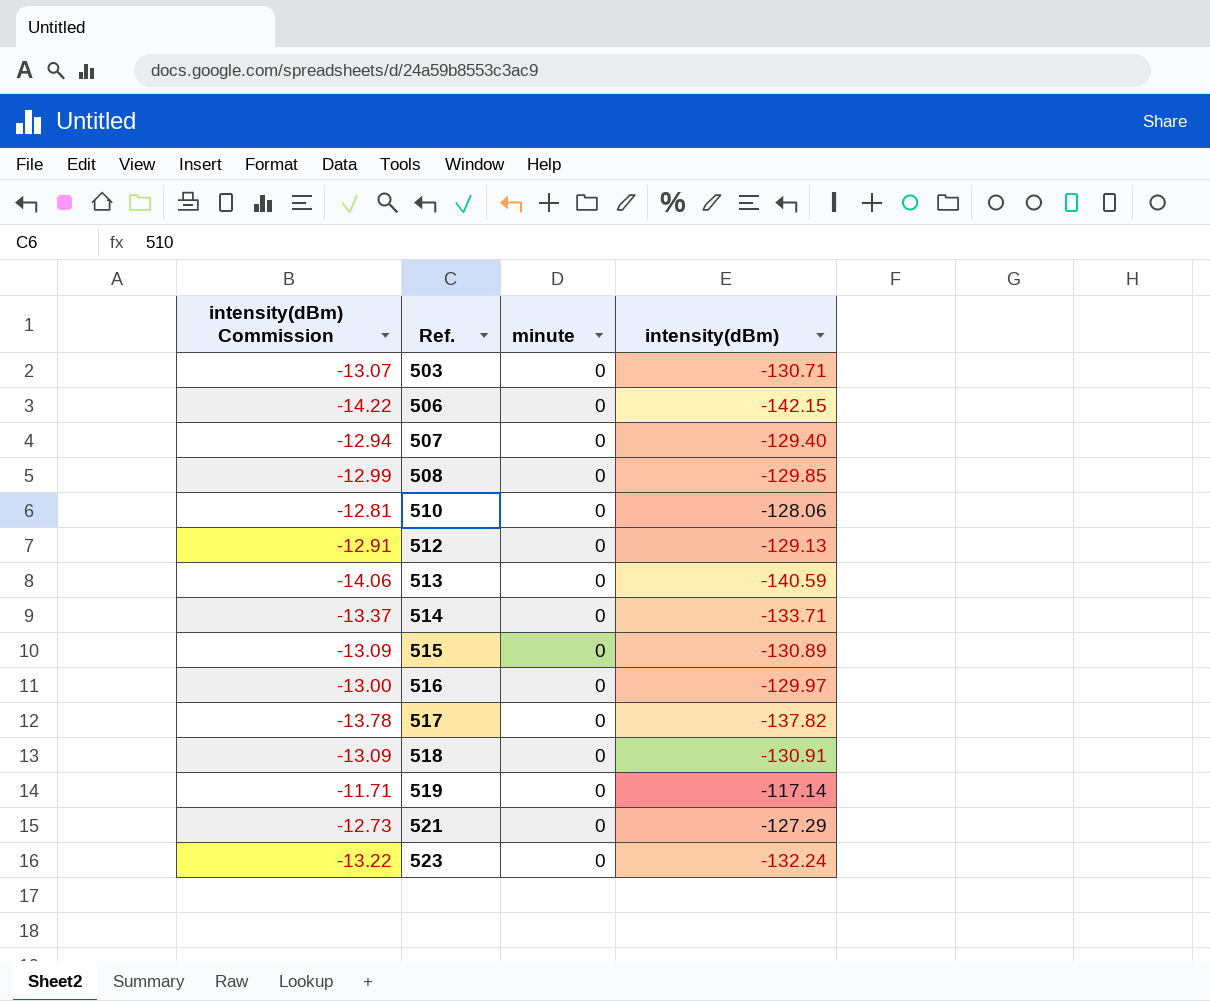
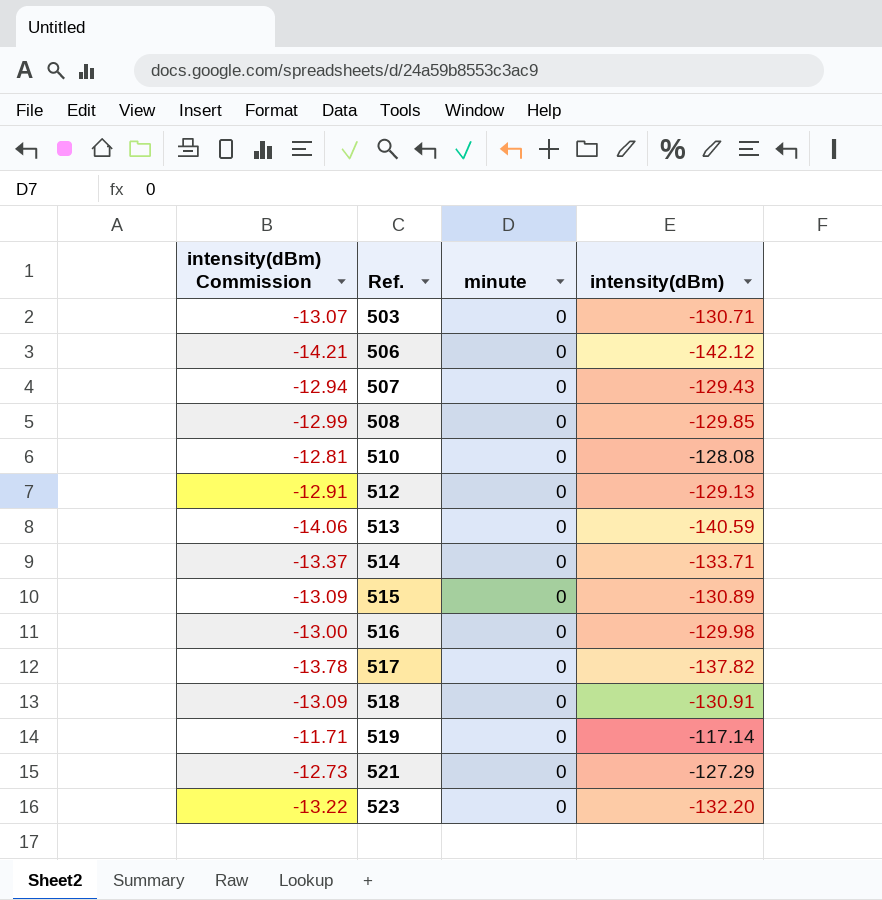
506 | intensity(dBm) Commission: -14.22 -> -14.21
506 | intensity(dBm): -142.15 -> -142.12
507 | intensity(dBm): -129.40 -> -129.43
510 | intensity(dBm): -128.06 -> -128.08
516 | intensity(dBm): -129.97 -> -129.98
523 | intensity(dBm): -132.24 -> -132.20

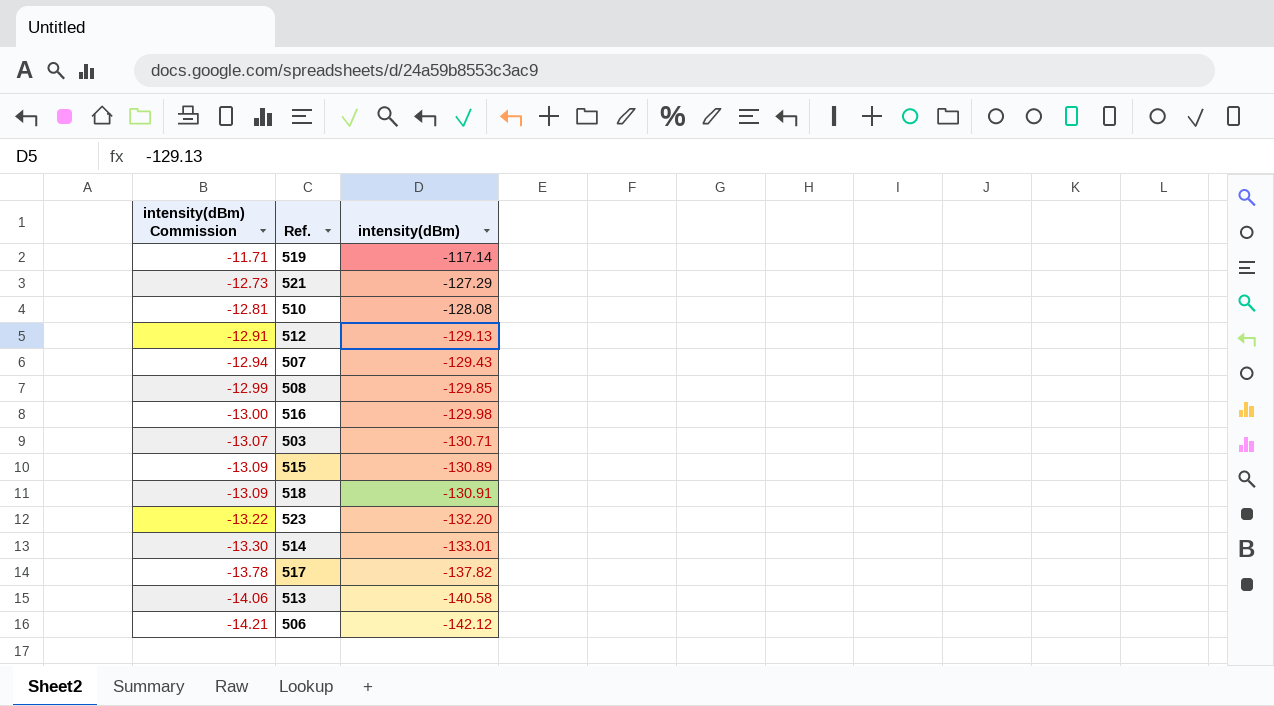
row order: Ref. ascending -> intensity(dBm) Commission descending
column minute | position: 3 -> none
514 | intensity(dBm) Commission: -13.37 -> -13.30
514 | intensity(dBm): -133.71 -> -133.01
513 | intensity(dBm): -140.59 -> -140.58

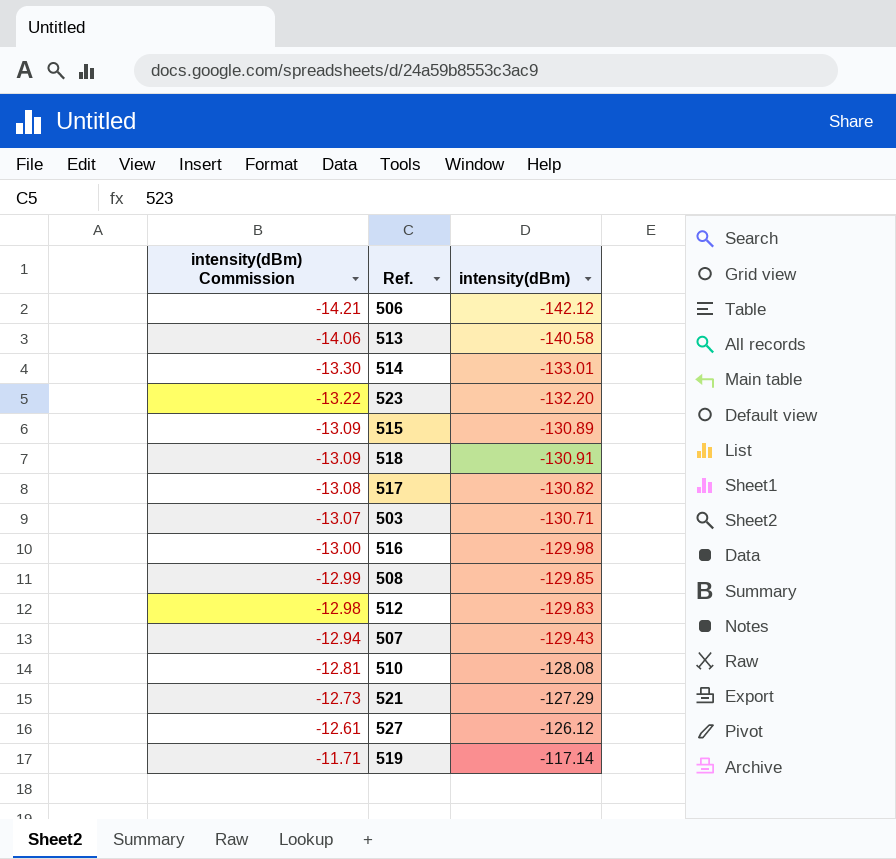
row order: intensity(dBm) Commission descending -> intensity(dBm) Commission ascending
517 | intensity(dBm) Commission: -13.78 -> -13.08
517 | intensity(dBm): -137.82 -> -130.82
512 | intensity(dBm) Commission: -12.91 -> -12.98
512 | intensity(dBm): -129.13 -> -129.83
row 527: none -> -12.61 | -126.12

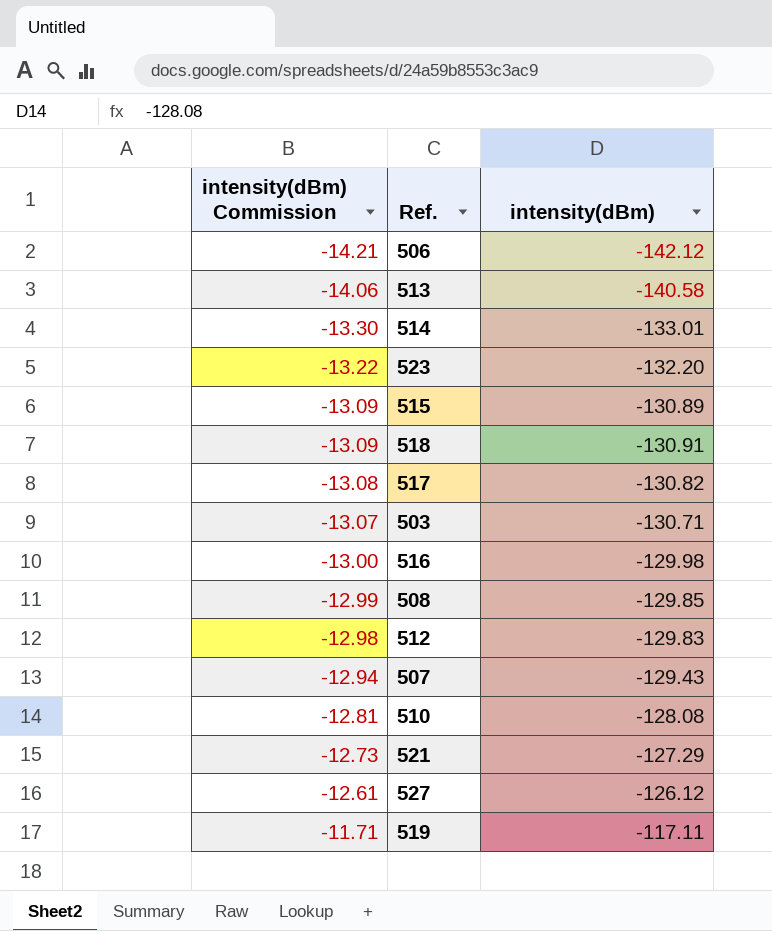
519 | intensity(dBm): -117.14 -> -117.11

